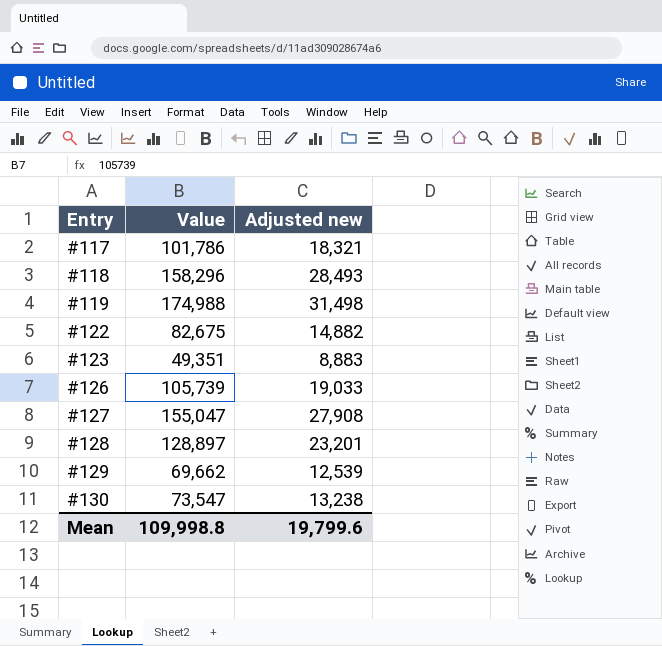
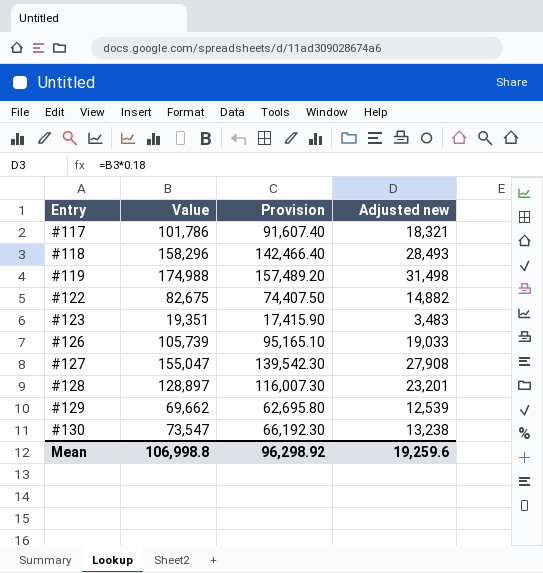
column Provision | formula: none -> [Value] * 0.9
#123 | Value: 49,351 -> 19,351
#123 | Adjusted new: 8,883 -> 3,483
Mean | Value: 109,998.8 -> 106,998.8
Mean | Adjusted new: 19,799.6 -> 19,259.6

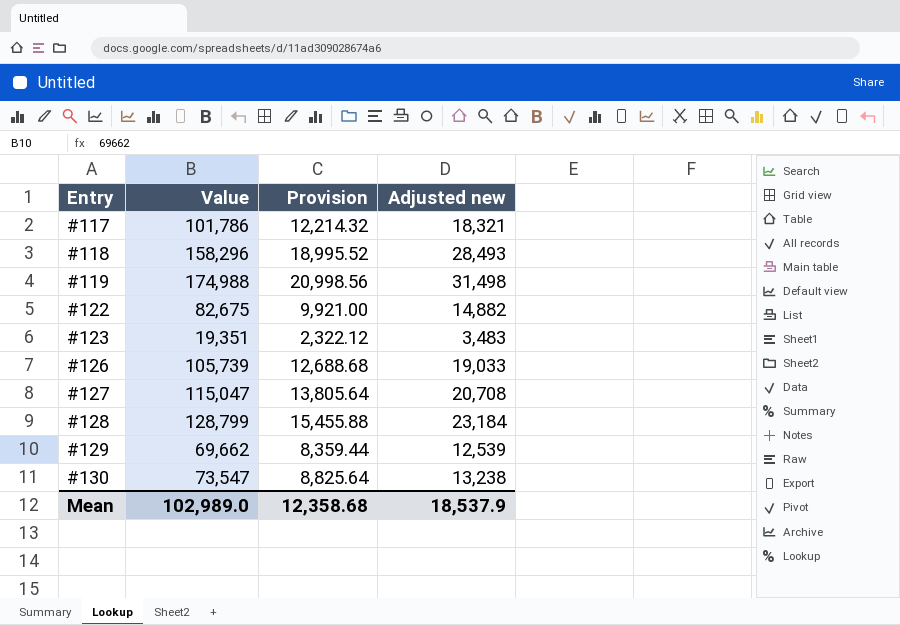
column Provision | formula: [Value] * 0.9 -> [Value] * 0.12
#127 | Value: 155,047 -> 115,047
#127 | Adjusted new: 27,908 -> 20,708
#128 | Value: 128,897 -> 128,799
#128 | Adjusted new: 23,201 -> 23,184
Mean | Value: 106,998.8 -> 102,989.0
Mean | Provision: 96,298.92 -> 12,358.68
Mean | Adjusted new: 19,259.6 -> 18,537.9

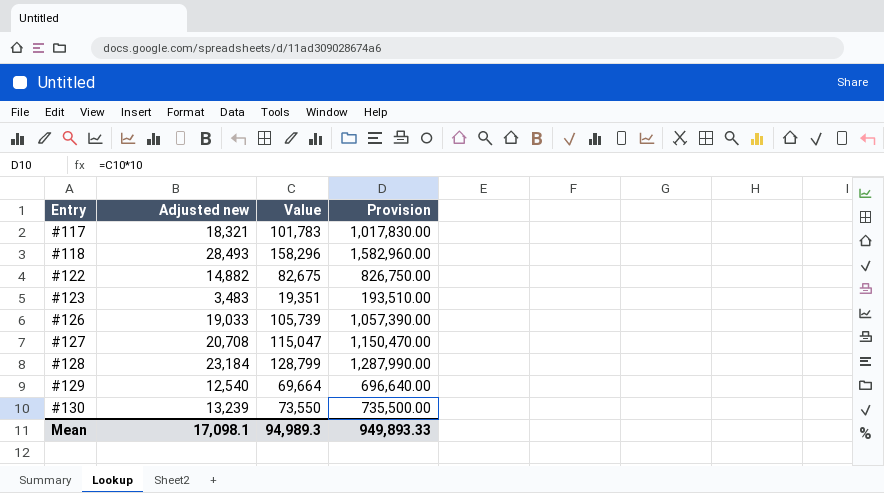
column Adjusted new | position: 4 -> 2
column Provision | formula: [Value] * 0.12 -> [Value] * 10
row #119: 174,988 | 20,998.56 | 31,498 -> none
#117 | Value: 101,786 -> 101,783
#129 | Adjusted new: 12,539 -> 12,540
#129 | Value: 69,662 -> 69,664
#130 | Adjusted new: 13,238 -> 13,239
#130 | Value: 73,547 -> 73,550
Mean | Adjusted new: 18,537.9 -> 17,098.1
Mean | Value: 102,989.0 -> 94,989.3
Mean | Provision: 12,358.68 -> 949,893.33

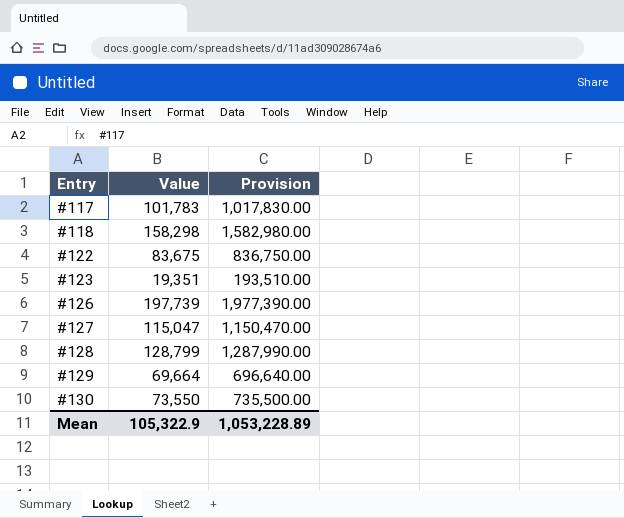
column Adjusted new | formula: [Value] * 0.18 -> none
#118 | Value: 158,296 -> 158,298
#118 | Provision: 1,582,960.00 -> 1,582,980.00
#122 | Value: 82,675 -> 83,675
#122 | Provision: 826,750.00 -> 836,750.00
#126 | Value: 105,739 -> 197,739
#126 | Provision: 1,057,390.00 -> 1,977,390.00
Mean | Value: 94,989.3 -> 105,322.9
Mean | Provision: 949,893.33 -> 1,053,228.89

